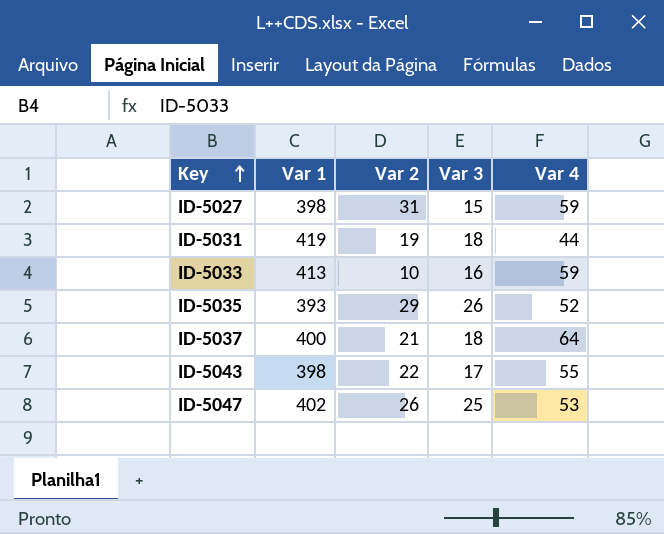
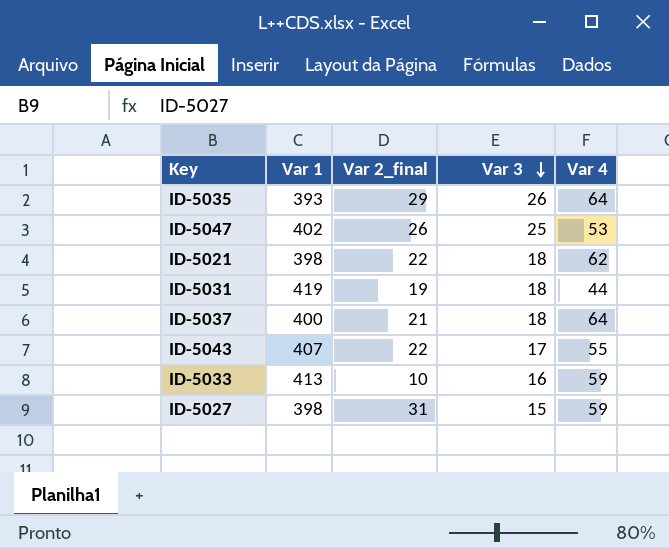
row order: Key ascending -> Var 3 descending
column name: Var 2 -> Var 2_final
ID-5035 | Var 4: 52 -> 64
row ID-5021: none -> 398 | 22 | 18 | 62
ID-5043 | Var 1: 398 -> 407

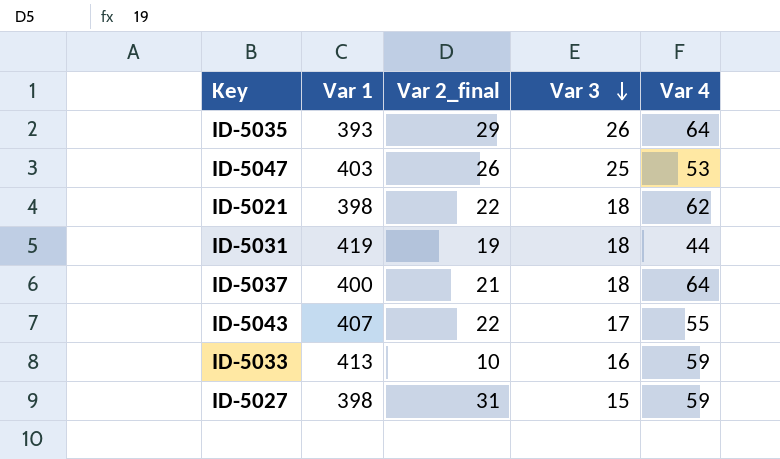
ID-5047 | Var 1: 402 -> 403

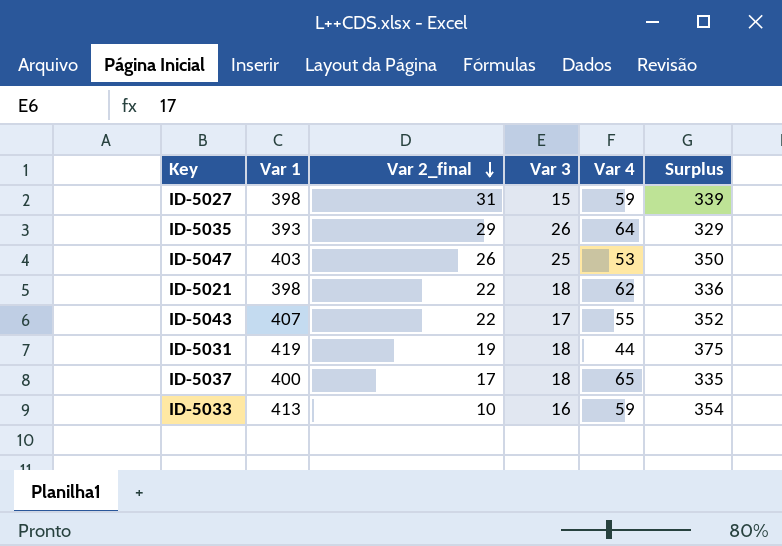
row order: Var 3 descending -> Var 2_final descending
column Surplus | formula: none -> [Var 1] - [Var 4]
ID-5037 | Var 2_final: 21 -> 17
ID-5037 | Var 4: 64 -> 65

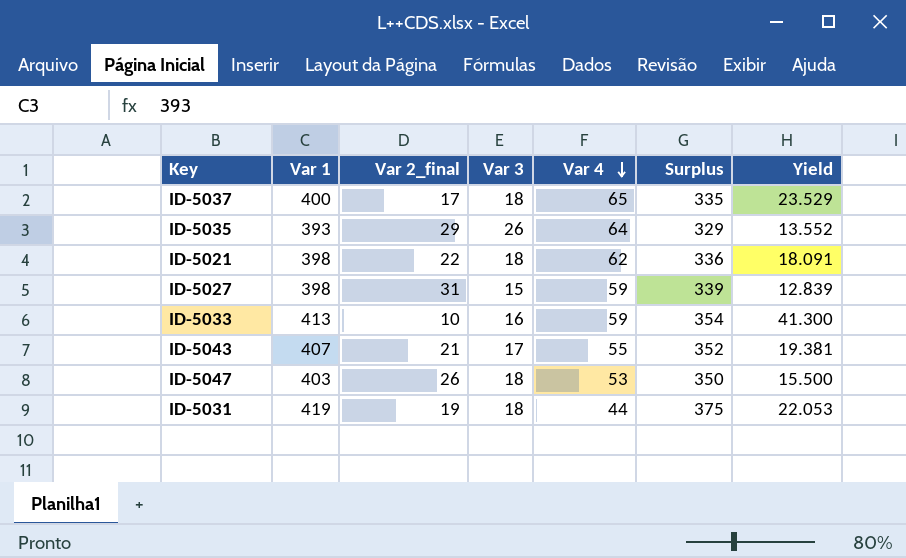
row order: Var 2_final descending -> Var 4 descending
column Yield | formula: none -> [Var 1] / [Var 2_final]
ID-5043 | Var 2_final: 22 -> 21
ID-5047 | Var 3: 25 -> 18

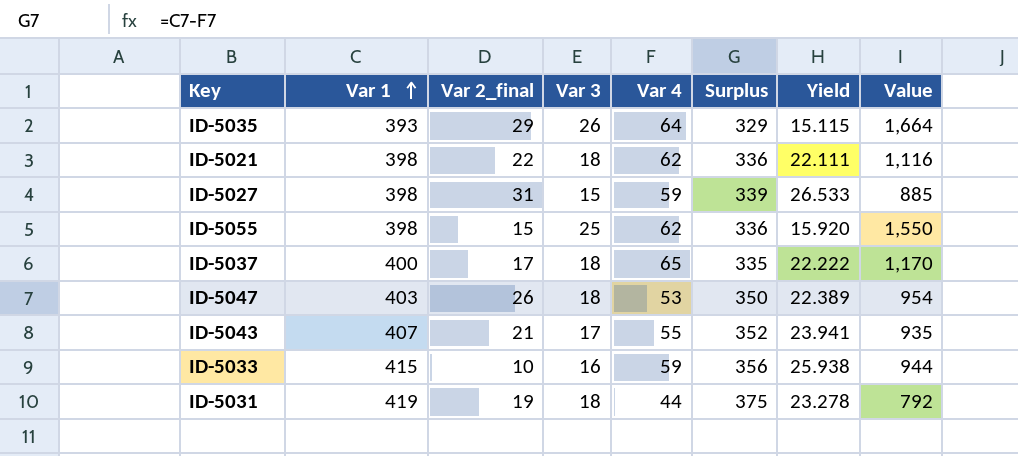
row order: Var 4 descending -> Var 1 ascending
column Yield | formula: [Var 1] / [Var 2_final] -> [Var 1] / [Var 3]
column Value | formula: none -> [Var 3] * [Var 4]
row ID-5055: none -> 398 | 15 | 25 | 62 | 336 | 15.920 | 1,550
ID-5033 | Var 1: 413 -> 415
ID-5033 | Surplus: 354 -> 356

